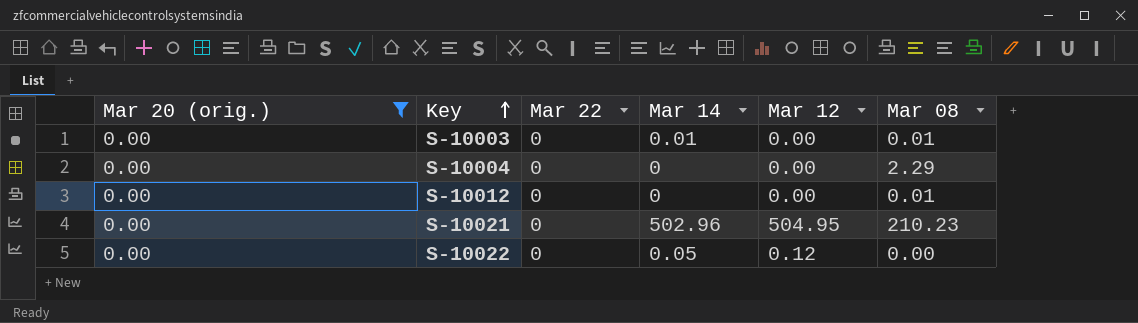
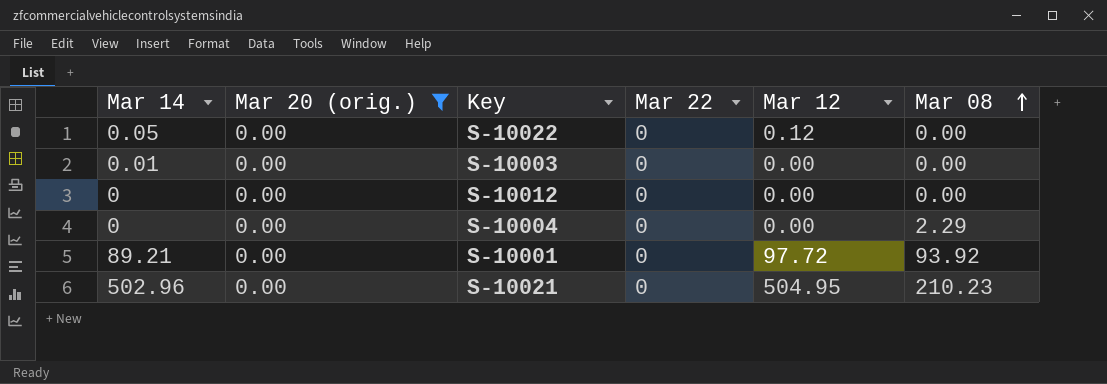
row order: Key ascending -> Mar 08 ascending
column Mar 14 | position: 4 -> 1
S-10003 | Mar 08: 0.01 -> 0.00
S-10012 | Mar 08: 0.01 -> 0.00
row S-10001: none -> 89.21 | 0.00 | 0 | 97.72 | 93.92

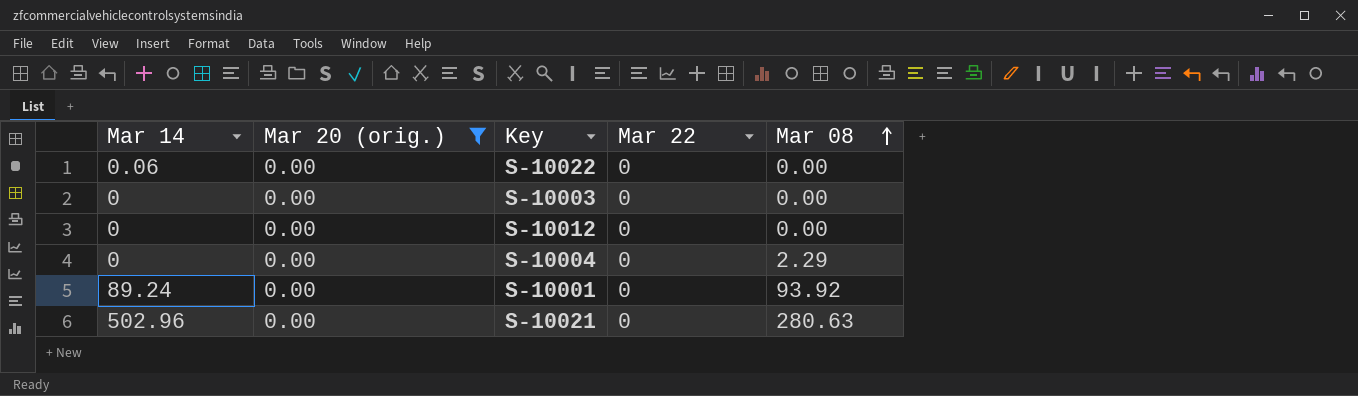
column Mar 12 | position: 5 -> none
S-10022 | Mar 14: 0.05 -> 0.06
S-10003 | Mar 14: 0.01 -> 0
S-10001 | Mar 14: 89.21 -> 89.24
S-10021 | Mar 08: 210.23 -> 280.63

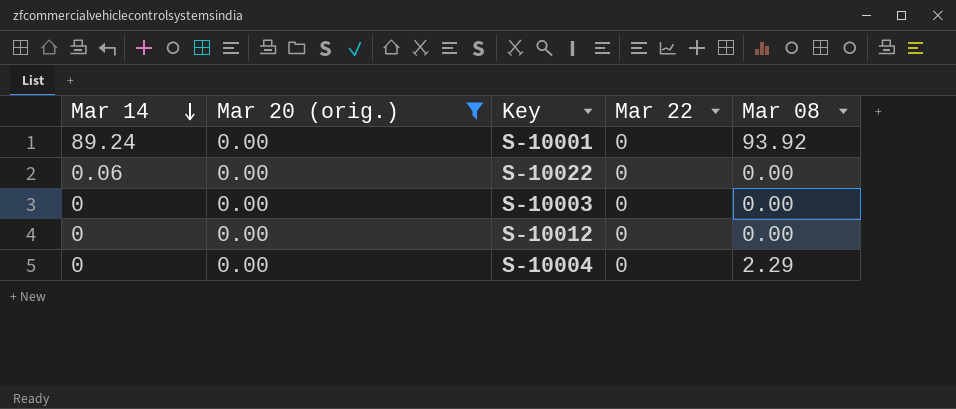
row order: Mar 08 ascending -> Mar 14 descending
row S-10021: 502.96 | 0.00 | 0 | 280.63 -> none

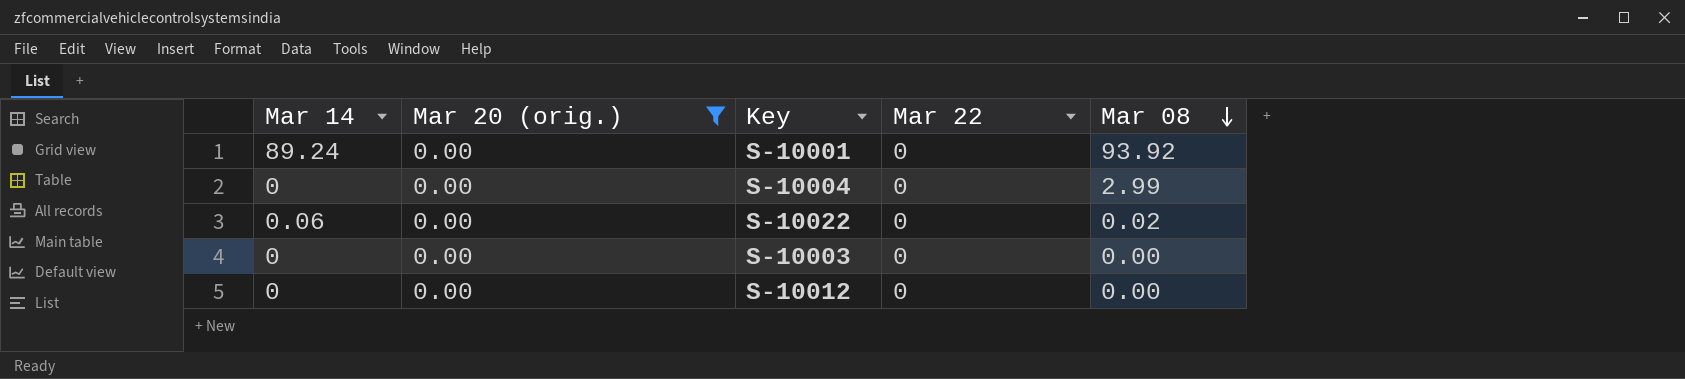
row order: Mar 14 descending -> Mar 08 descending
S-10004 | Mar 08: 2.29 -> 2.99
S-10022 | Mar 08: 0.00 -> 0.02

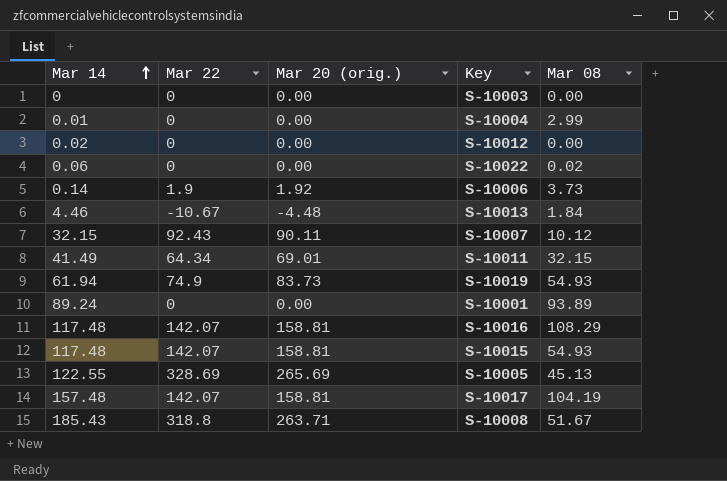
filter: Mar 20 (orig.) = 0.00 -> none
row order: Mar 08 descending -> Mar 14 ascending
column Mar 22 | position: 4 -> 2
S-10004 | Mar 14: 0 -> 0.01
S-10012 | Mar 14: 0 -> 0.02
S-10001 | Mar 08: 93.92 -> 93.89

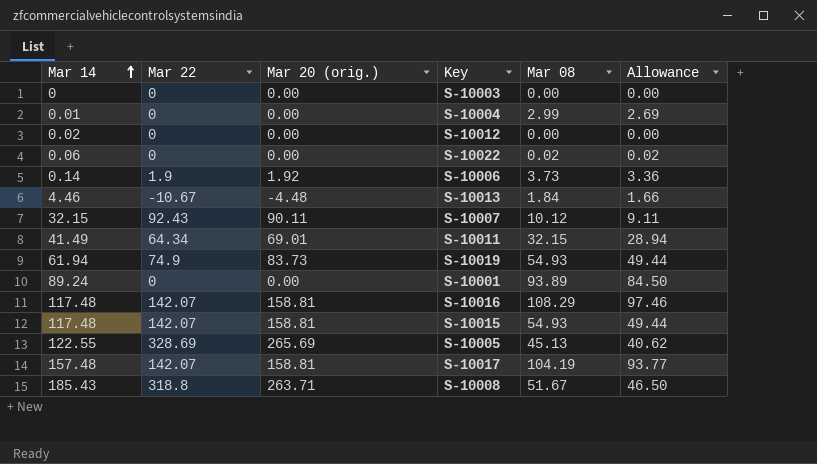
column Allowance | formula: none -> [Mar 08] * 0.9

